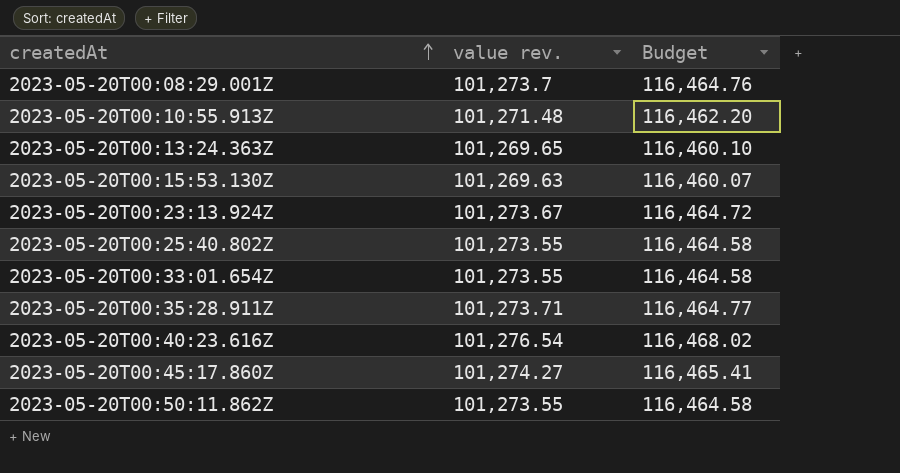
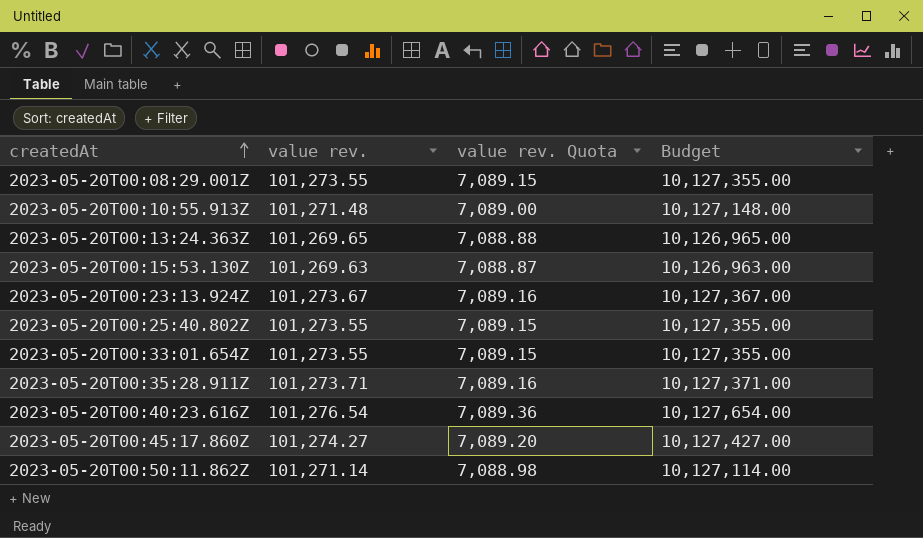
column value rev. Quota | formula: none -> [value rev.] * 0.07
column Budget | formula: [value rev.] * 1.15 -> [value rev.] * 100
2023-05-20T00:08:29.001Z | value rev.: 101,273.7 -> 101,273.55
2023-05-20T00:50:11.862Z | value rev.: 101,273.55 -> 101,271.14

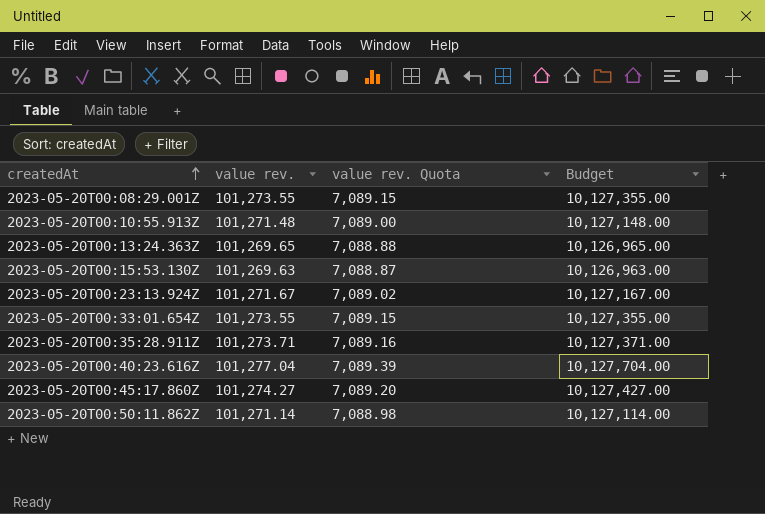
row 2023-05-20T00:25:40.802Z: 101,273.55 | 7,089.15 | 10,127,355.00 -> none
2023-05-20T00:23:13.924Z | value rev.: 101,273.67 -> 101,271.67
2023-05-20T00:23:13.924Z | value rev. Quota: 7,089.16 -> 7,089.02
2023-05-20T00:23:13.924Z | Budget: 10,127,367.00 -> 10,127,167.00
2023-05-20T00:40:23.616Z | value rev.: 101,276.54 -> 101,277.04
2023-05-20T00:40:23.616Z | value rev. Quota: 7,089.36 -> 7,089.39
2023-05-20T00:40:23.616Z | Budget: 10,127,654.00 -> 10,127,704.00

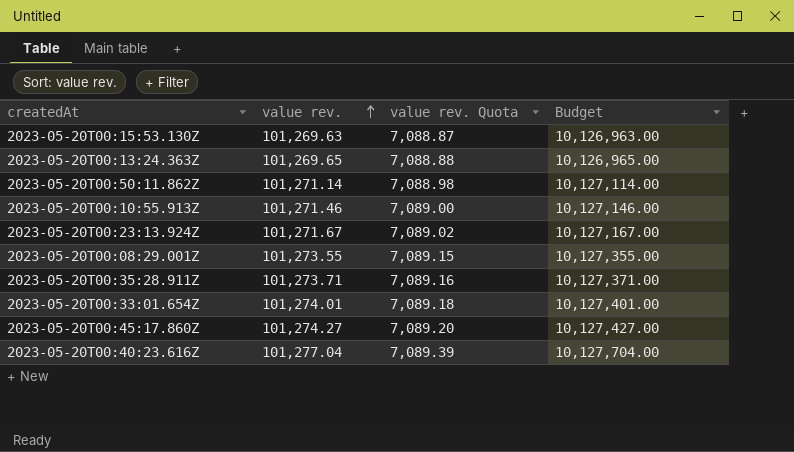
row order: createdAt ascending -> value rev. ascending
2023-05-20T00:10:55.913Z | value rev.: 101,271.48 -> 101,271.46
2023-05-20T00:10:55.913Z | Budget: 10,127,148.00 -> 10,127,146.00
2023-05-20T00:33:01.654Z | value rev.: 101,273.55 -> 101,274.01
2023-05-20T00:33:01.654Z | value rev. Quota: 7,089.15 -> 7,089.18
2023-05-20T00:33:01.654Z | Budget: 10,127,355.00 -> 10,127,401.00

